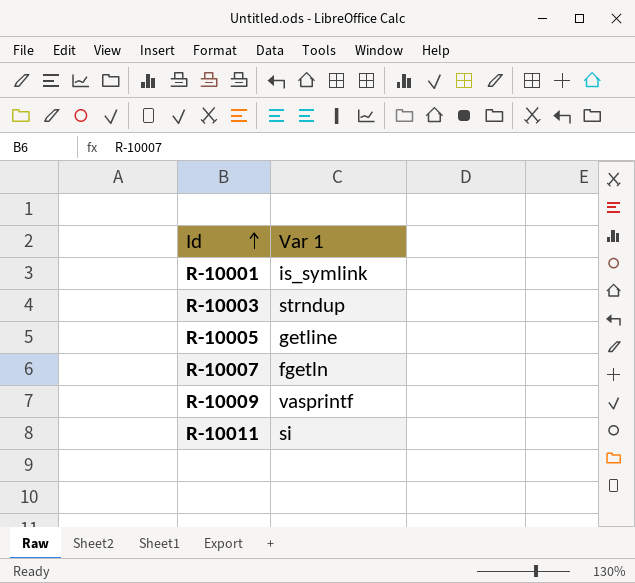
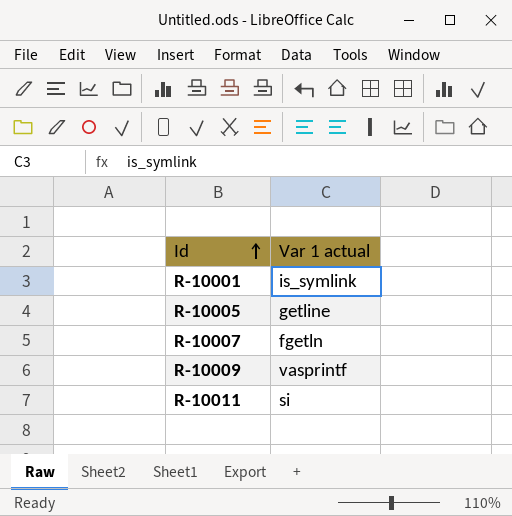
column name: Var 1 -> Var 1 actual
row R-10003: strndup -> none

